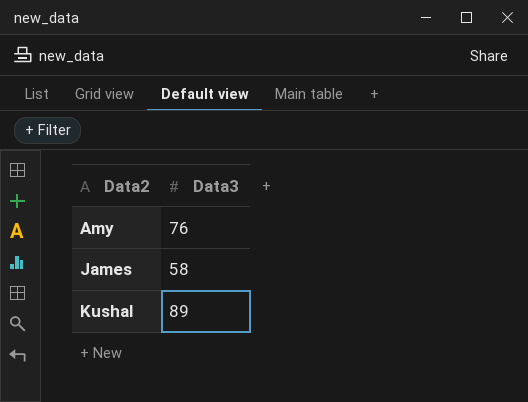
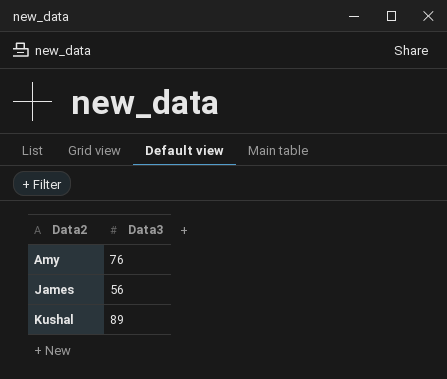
James | Data3: 58 -> 56

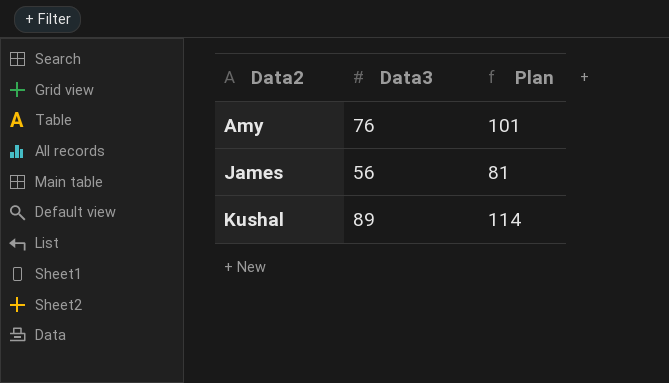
column Plan | formula: none -> [Data3] + 25

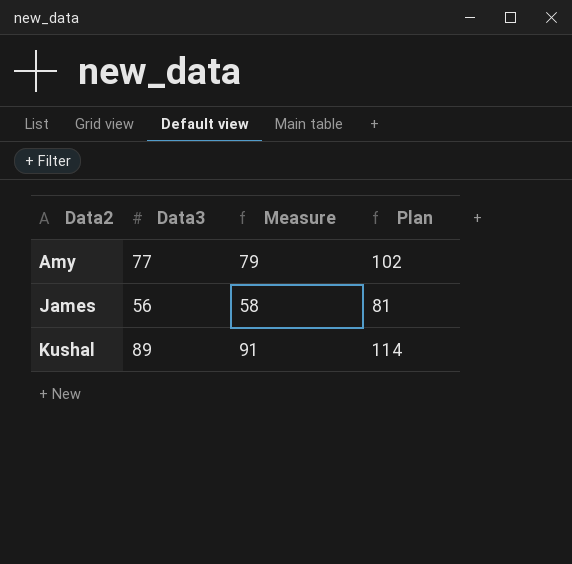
column Measure | formula: none -> [Data3] + 2
Amy | Data3: 76 -> 77
Amy | Plan: 101 -> 102

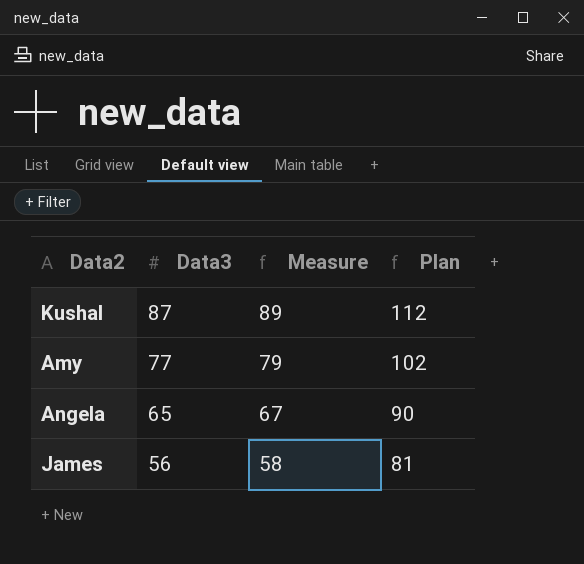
row order: Data2 ascending -> Data3 descending
Kushal | Data3: 89 -> 87
Kushal | Measure: 91 -> 89
Kushal | Plan: 114 -> 112
row Angela: none -> 65 | 67 | 90

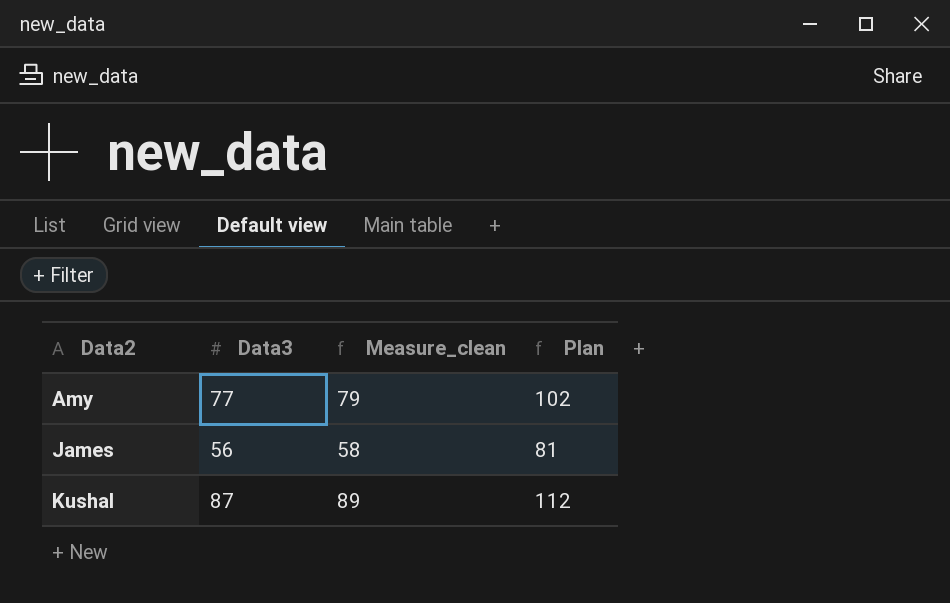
row order: Data3 descending -> Data2 ascending
column name: Measure -> Measure_clean
row Angela: 65 | 67 | 90 -> none

